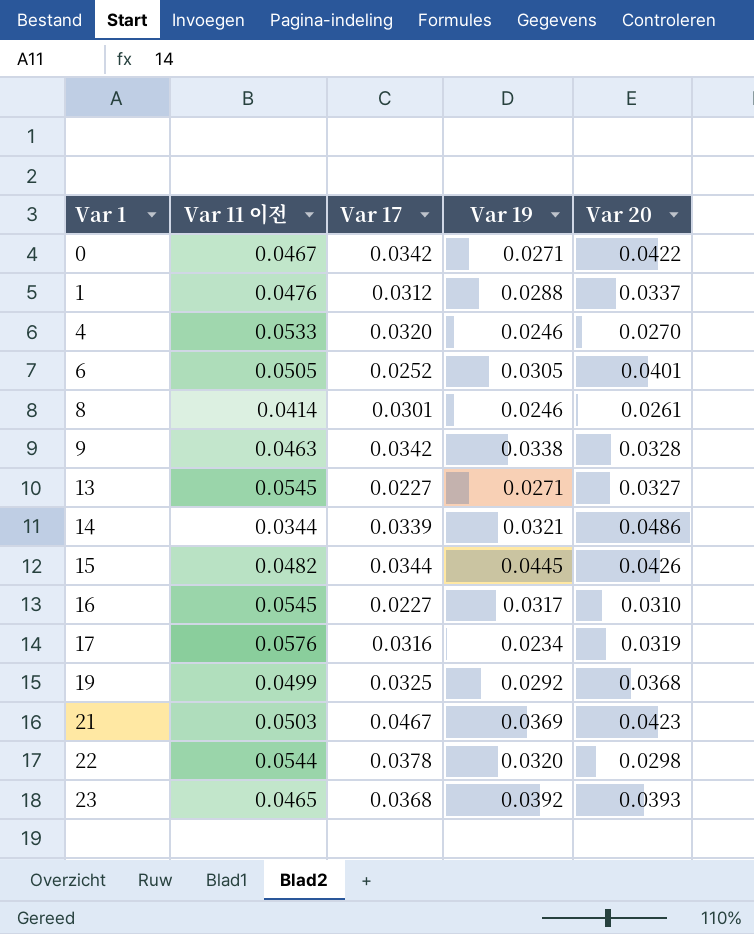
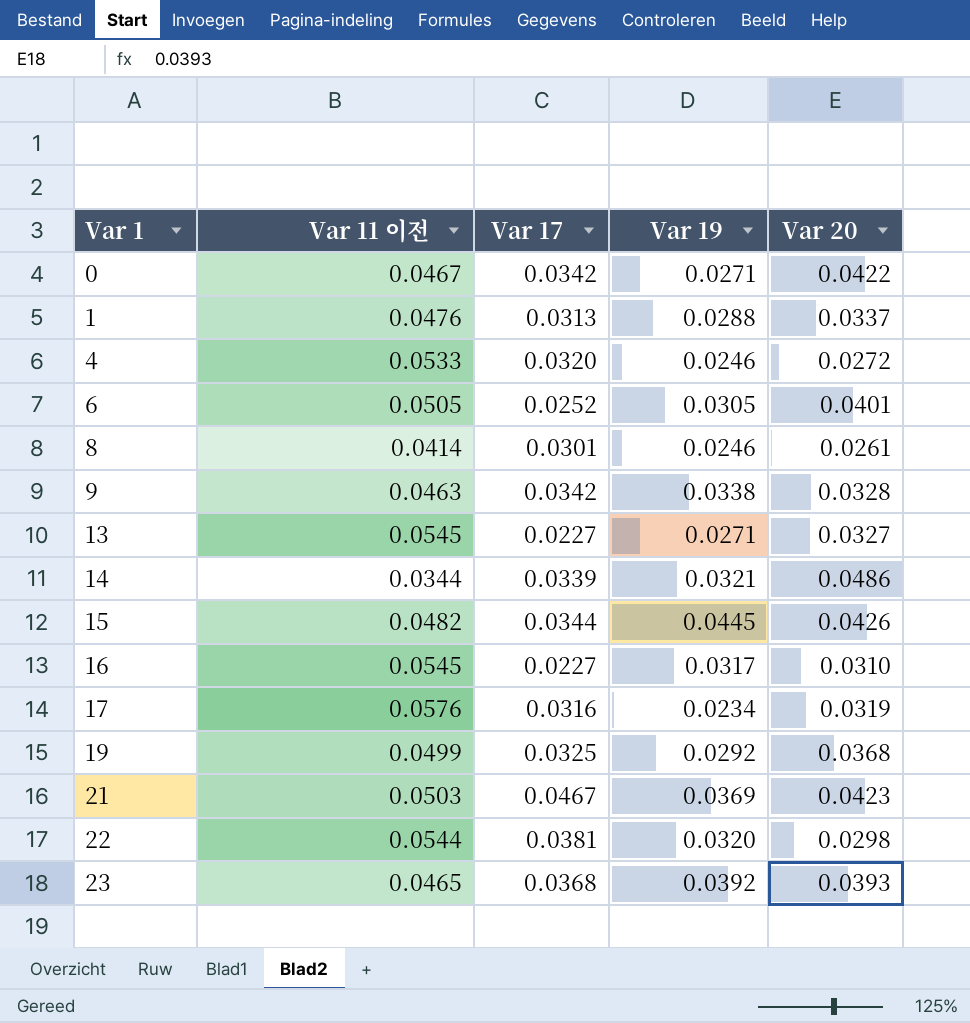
1 | Var 17: 0.0312 -> 0.0313
4 | Var 20: 0.0270 -> 0.0272
22 | Var 17: 0.0378 -> 0.0381

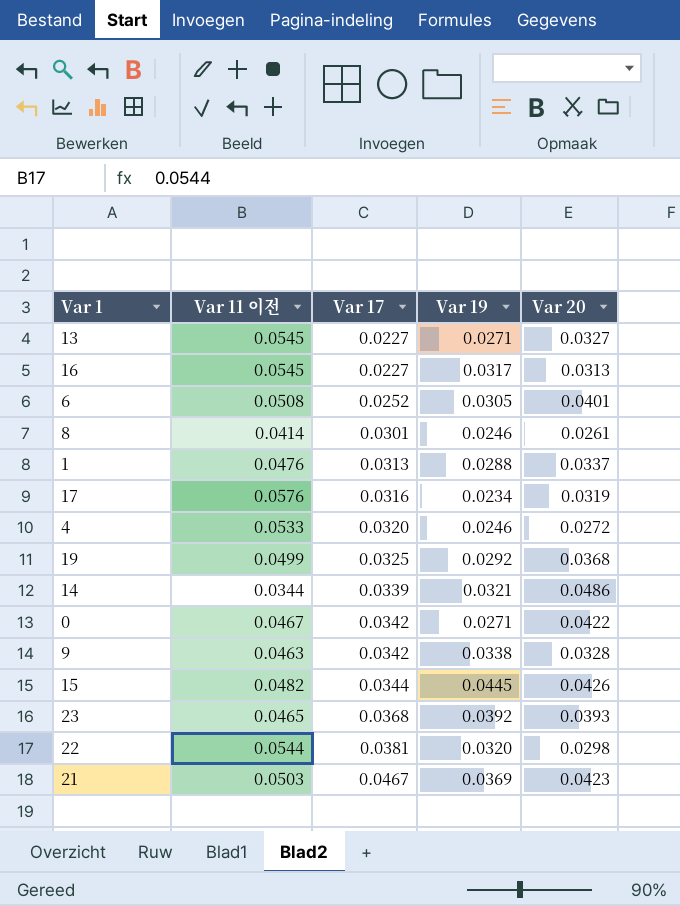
row order: Var 1 ascending -> Var 17 ascending
16 | Var 20: 0.0310 -> 0.0313
6 | Var 11 이전: 0.0505 -> 0.0508

